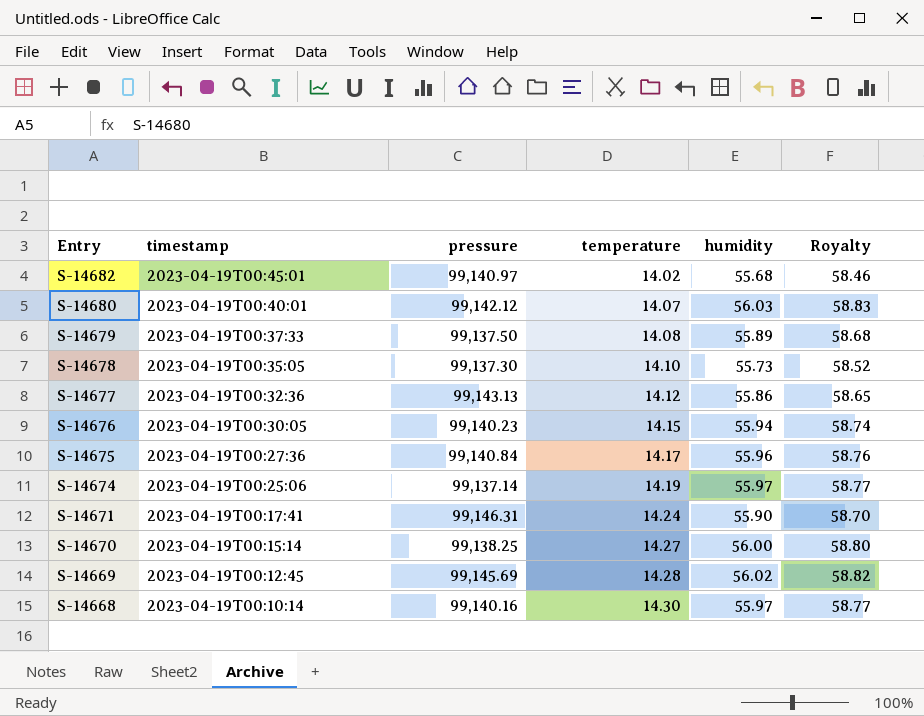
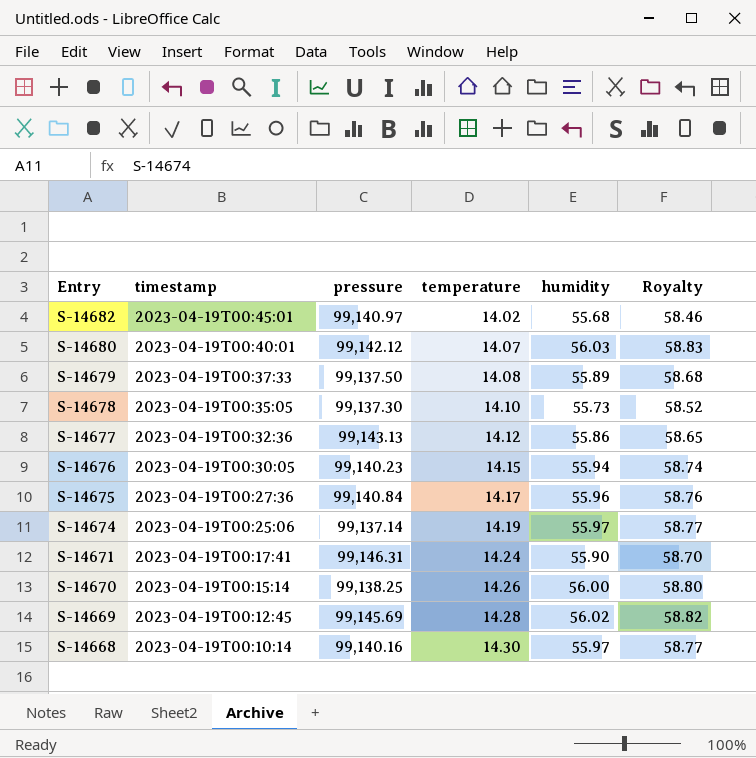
S-14670 | temperature: 14.27 -> 14.26

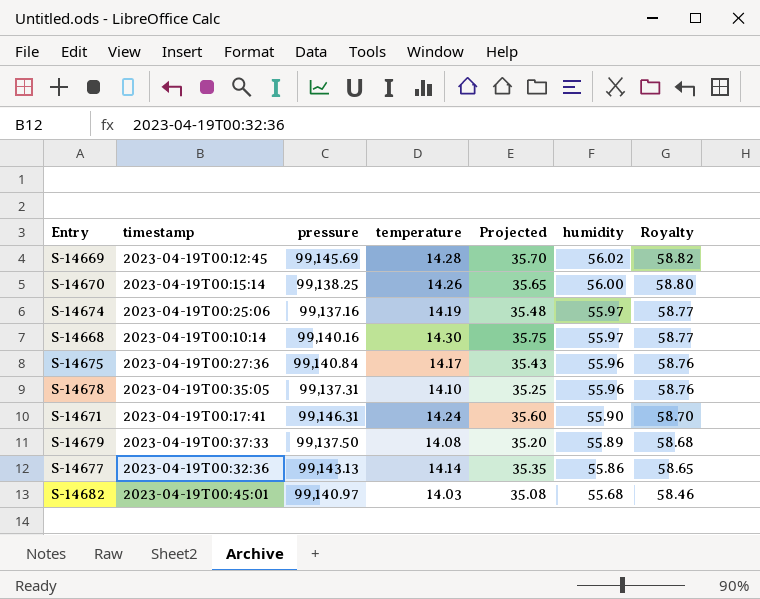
row order: Entry descending -> humidity descending
column Projected | formula: none -> [temperature] * 2.5
row S-14680: 2023-04-19T00:40:01 | 99,142.12 | 14.07 | 56.03 | 58.83 -> none
row S-14676: 2023-04-19T00:30:05 | 99,140.23 | 14.15 | 55.94 | 58.74 -> none
S-14674 | pressure: 99,137.14 -> 99,137.16
S-14678 | pressure: 99,137.30 -> 99,137.31
S-14678 | humidity: 55.73 -> 55.96
S-14678 | Royalty: 58.52 -> 58.76
S-14677 | temperature: 14.12 -> 14.14
S-14682 | temperature: 14.02 -> 14.03

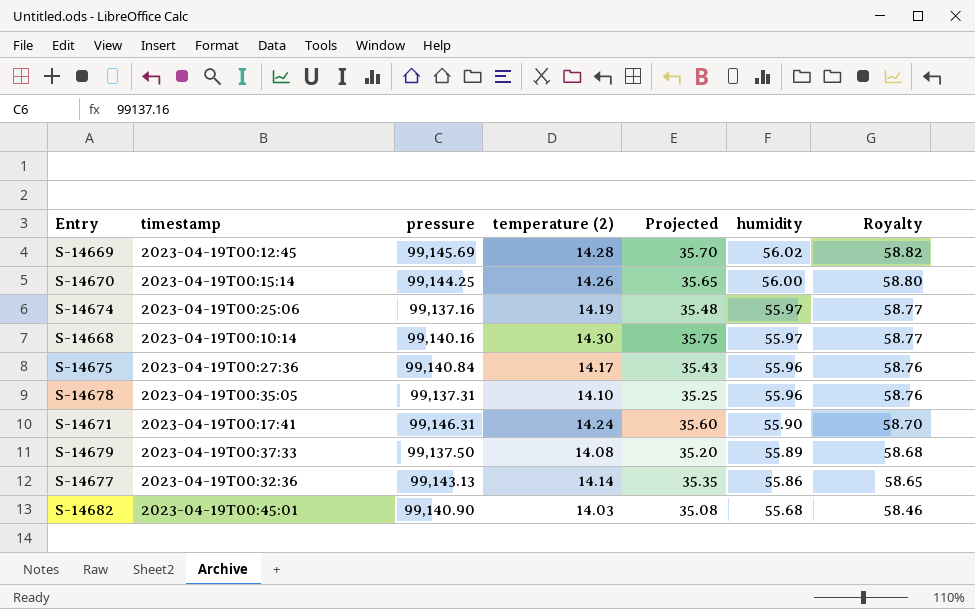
column name: temperature -> temperature (2)
S-14670 | pressure: 99,138.25 -> 99,144.25
S-14682 | pressure: 99,140.97 -> 99,140.90

